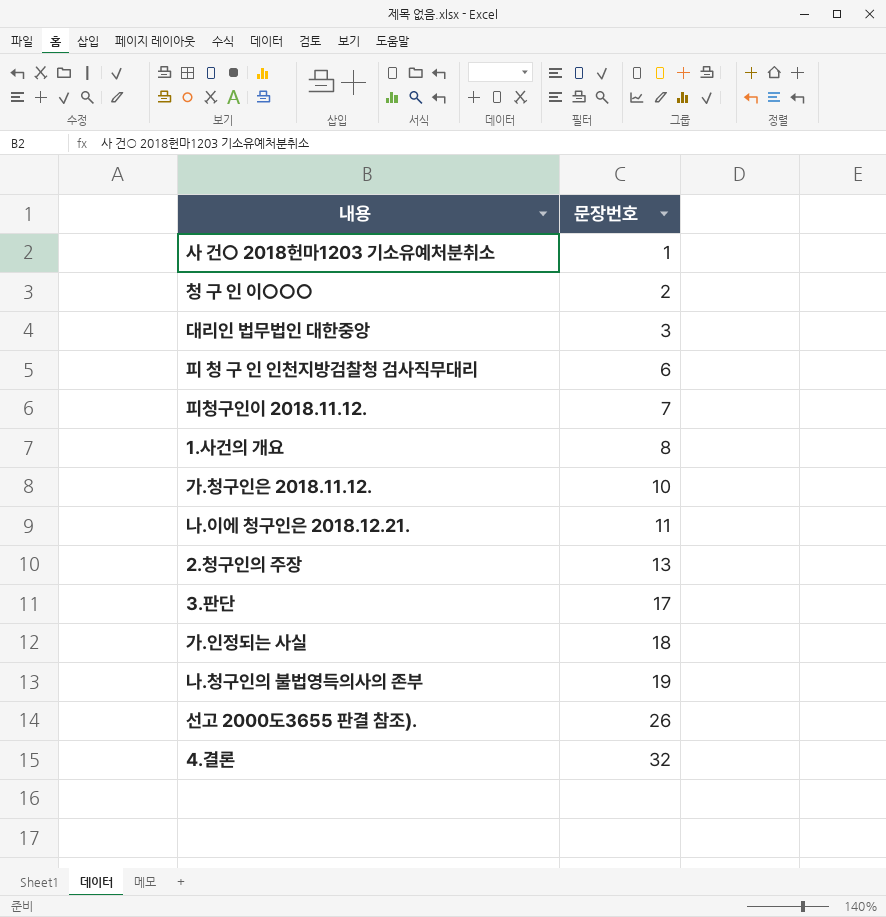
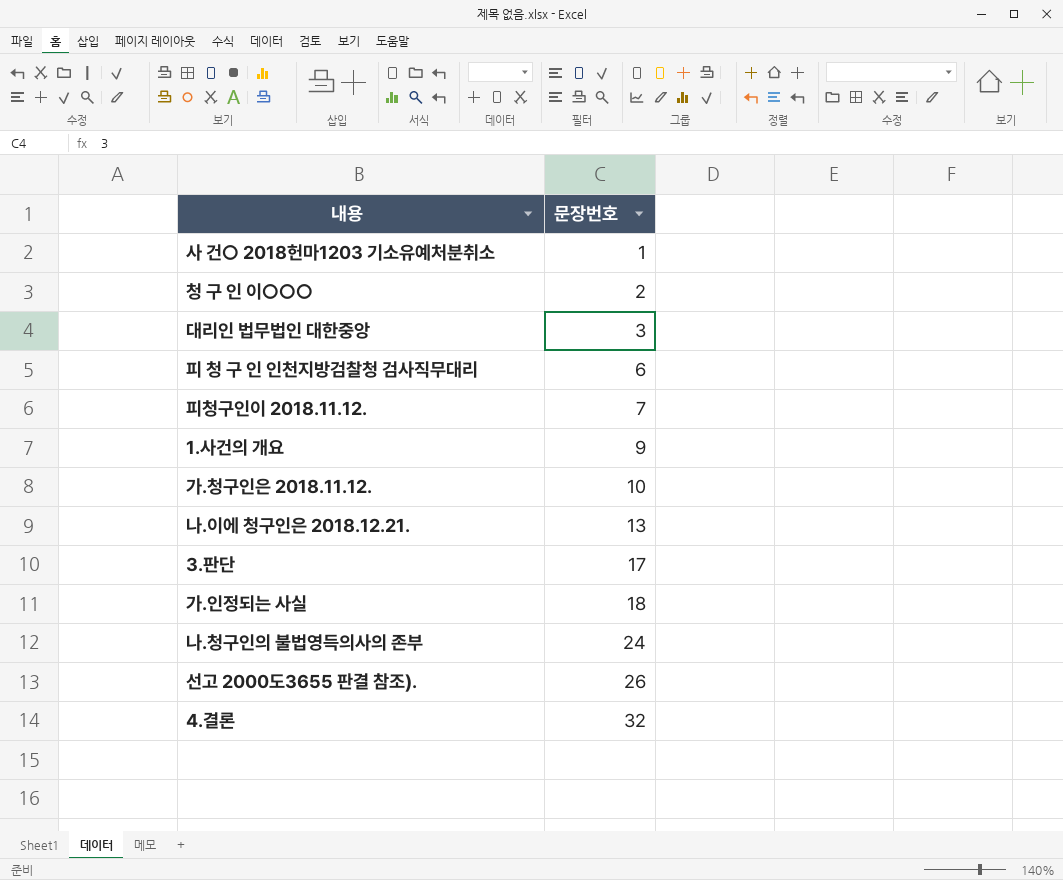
row 2.청구인의 주장: 13 -> none
1.사건의 개요 | 문장번호: 8 -> 9
나.이에 청구인은 2018.12.21. | 문장번호: 11 -> 13
나.청구인의 불법영득의사의 존부 | 문장번호: 19 -> 24

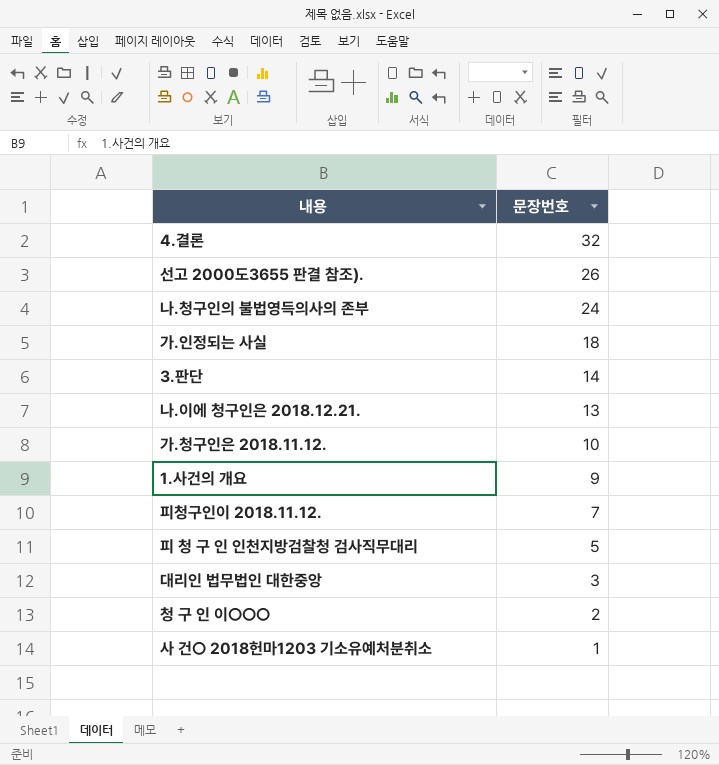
row order: 문장번호 ascending -> 문장번호 descending
3.판단 | 문장번호: 17 -> 14
피 청 구 인 인천지방검찰청 검사직무대리 | 문장번호: 6 -> 5

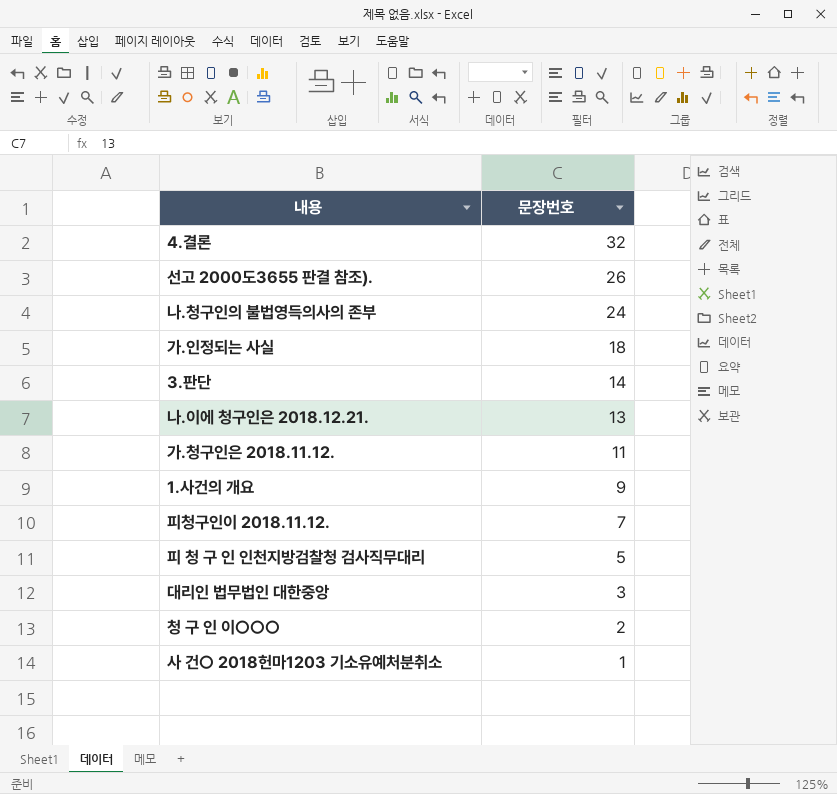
가.청구인은 2018.11.12. | 문장번호: 10 -> 11

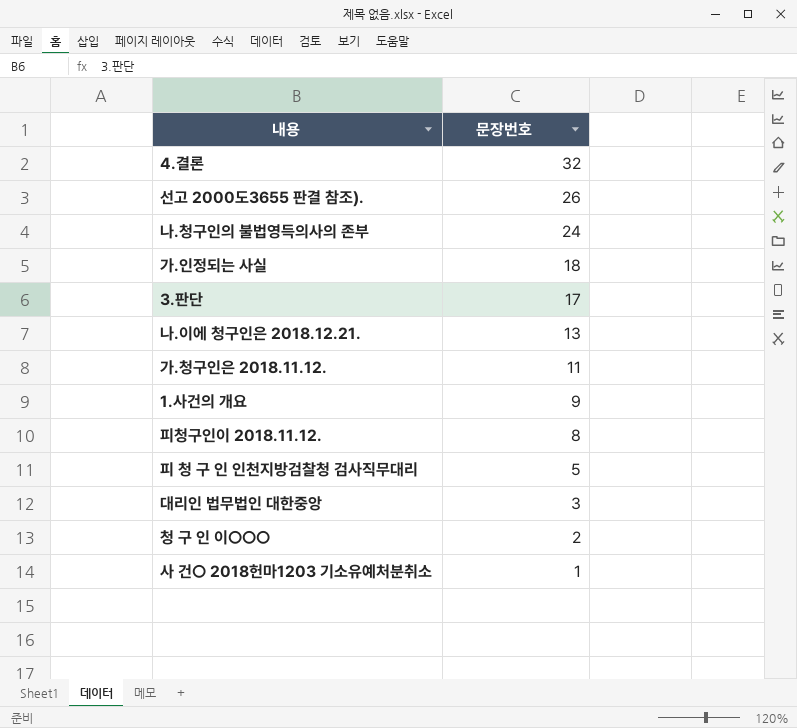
3.판단 | 문장번호: 14 -> 17
피청구인이 2018.11.12. | 문장번호: 7 -> 8

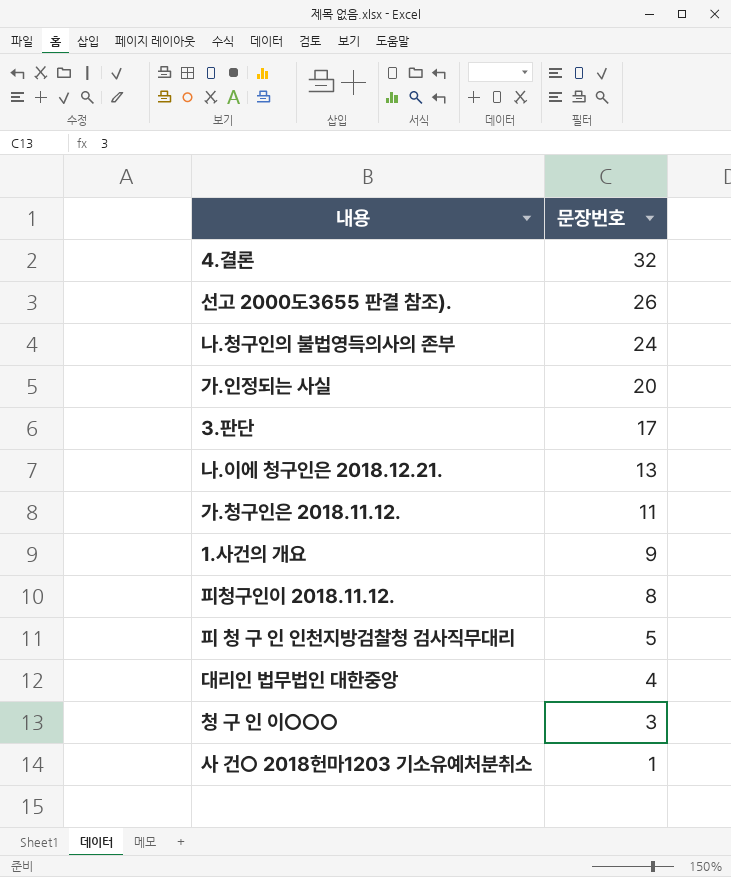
가.인정되는 사실 | 문장번호: 18 -> 20
대리인 법무법인 대한중앙 | 문장번호: 3 -> 4
청 구 인 이○○○ | 문장번호: 2 -> 3

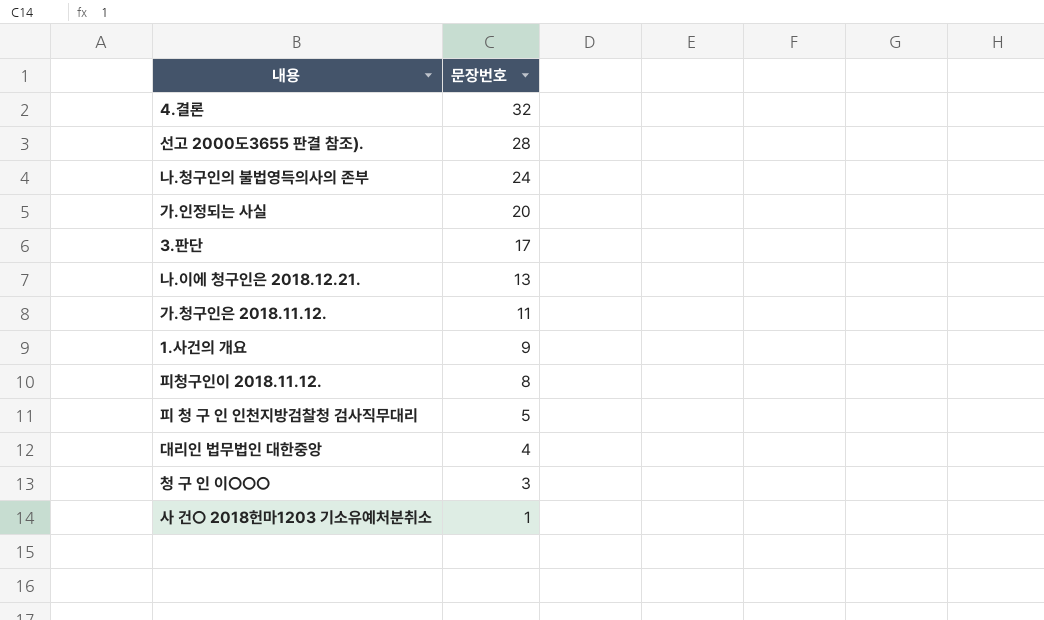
선고 2000도3655 판결 참조). | 문장번호: 26 -> 28

